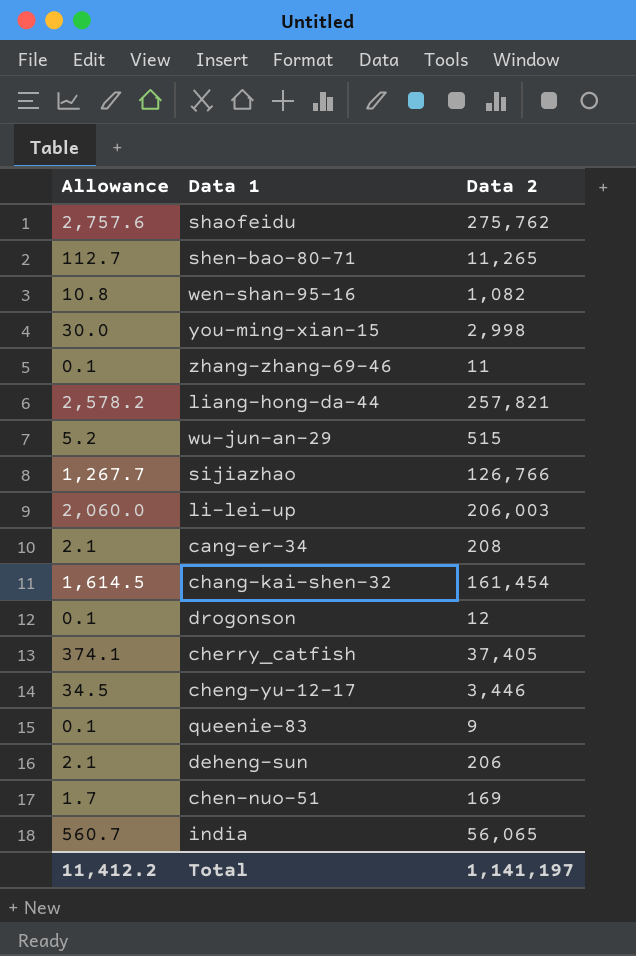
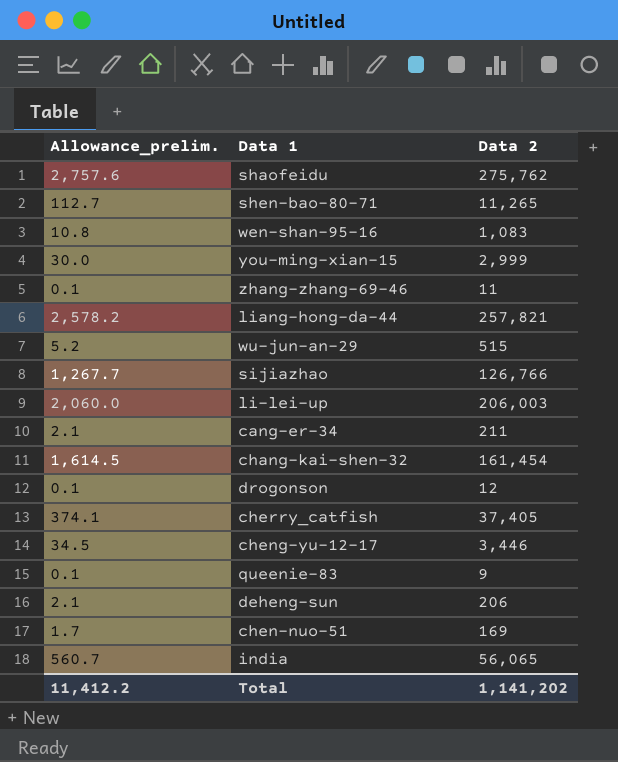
column name: Allowance -> Allowance_prelim.
wen-shan-95-16 | Data 2: 1,082 -> 1,083
you-ming-xian-15 | Data 2: 2,998 -> 2,999
cang-er-34 | Data 2: 208 -> 211
Total | Data 2: 1,141,197 -> 1,141,202

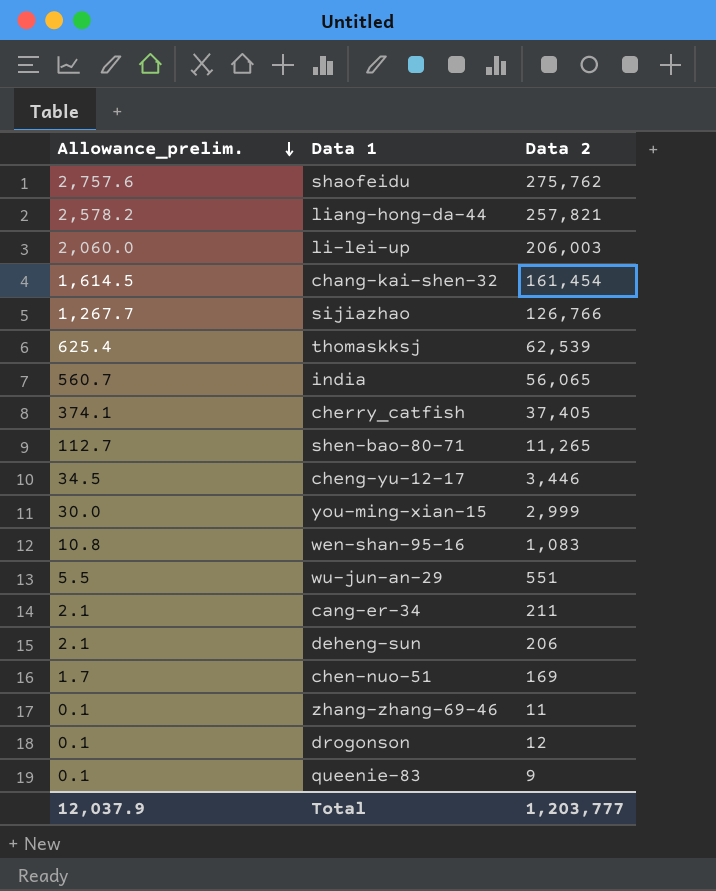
row order: none -> Allowance_prelim. descending
row thomaskksj: none -> 625.4 | 62,539
wu-jun-an-29 | Allowance_prelim.: 5.2 -> 5.5
wu-jun-an-29 | Data 2: 515 -> 551
Total | Allowance_prelim.: 11,412.2 -> 12,037.9
Total | Data 2: 1,141,202 -> 1,203,777

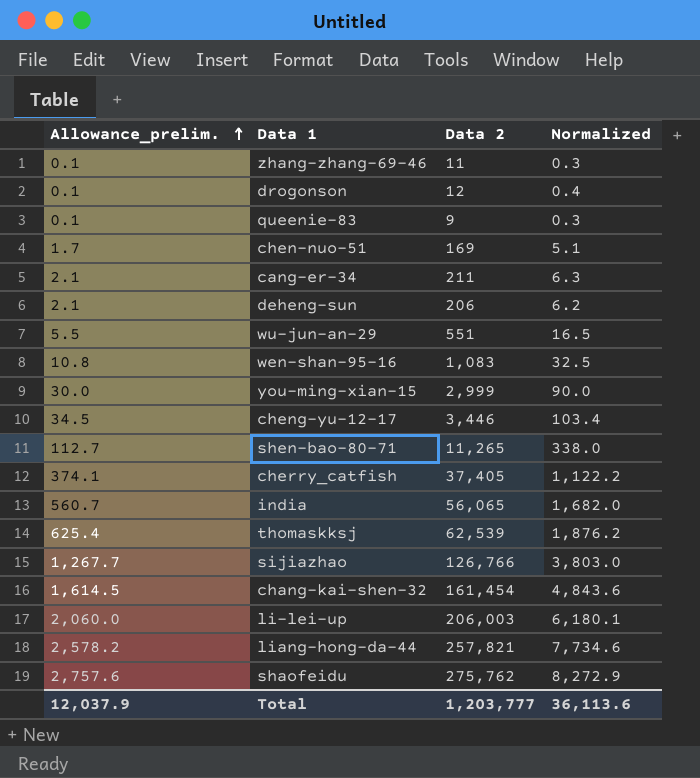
row order: Allowance_prelim. descending -> Allowance_prelim. ascending
column Normalized | formula: none -> [Data 2] * 0.03

